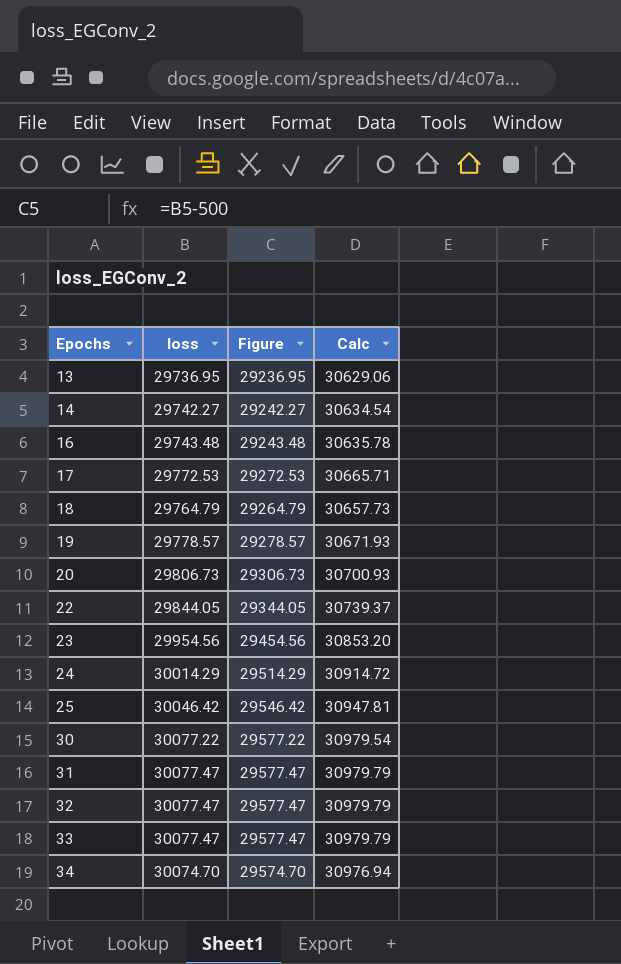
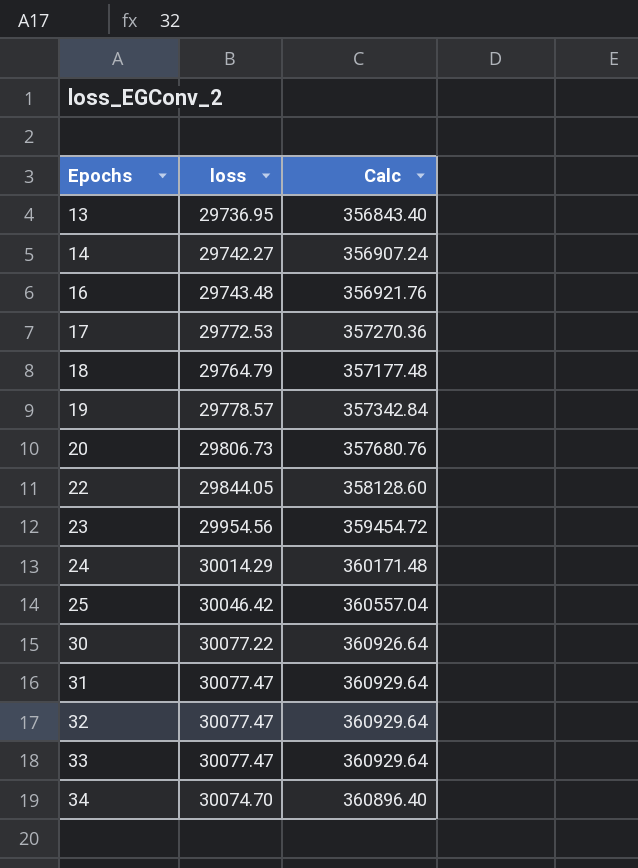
column Figure | formula: [loss] - 500 -> none
column Calc | formula: [loss] * 1.03 -> [loss] * 12

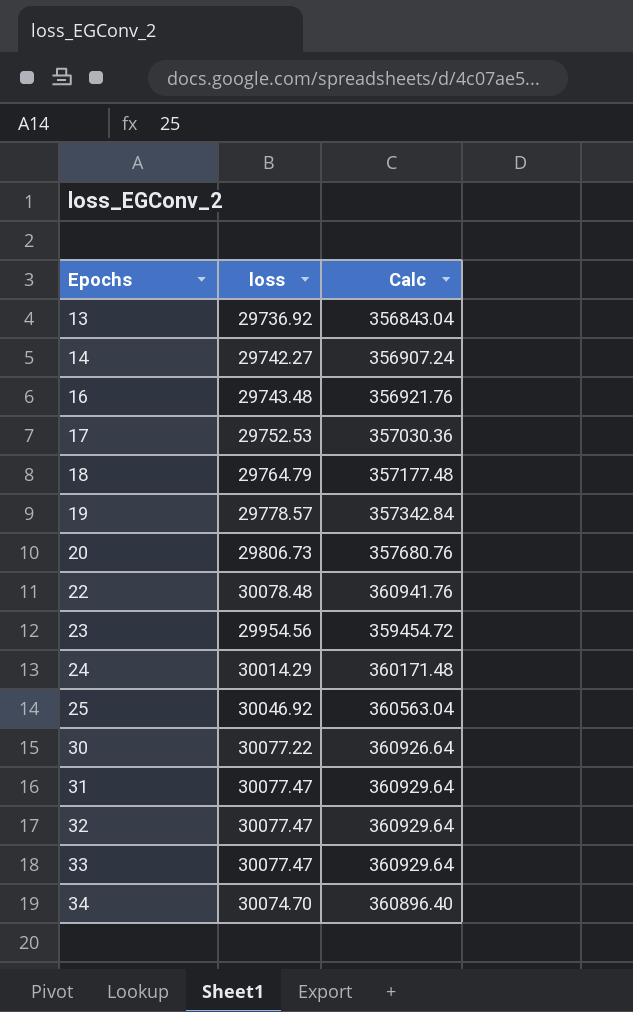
13 | loss: 29736.95 -> 29736.92
13 | Calc: 356843.40 -> 356843.04
17 | loss: 29772.53 -> 29752.53
17 | Calc: 357270.36 -> 357030.36
22 | loss: 29844.05 -> 30078.48
22 | Calc: 358128.60 -> 360941.76
25 | loss: 30046.42 -> 30046.92
25 | Calc: 360557.04 -> 360563.04

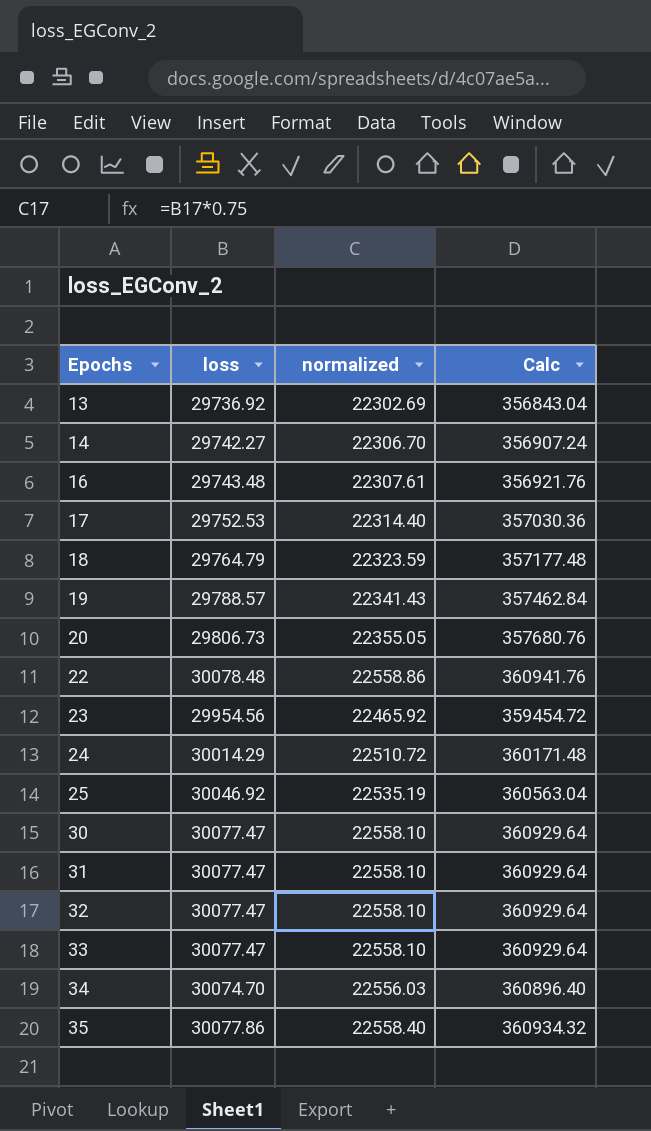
column normalized | formula: none -> [loss] * 0.75
19 | loss: 29778.57 -> 29788.57
19 | Calc: 357342.84 -> 357462.84
30 | loss: 30077.22 -> 30077.47
30 | Calc: 360926.64 -> 360929.64
row 35: none -> 30077.86 | 22558.40 | 360934.32

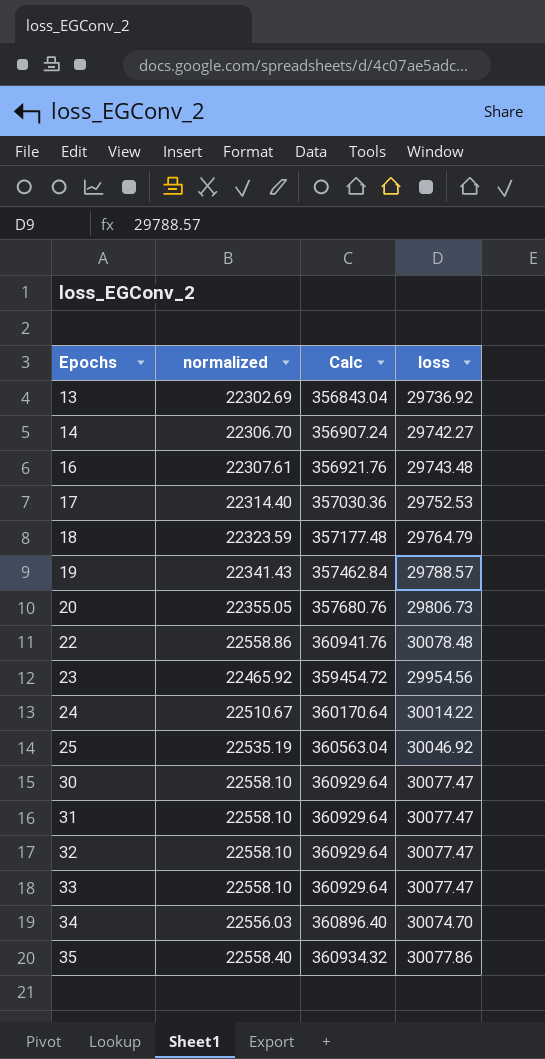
column loss | position: 2 -> 4
24 | normalized: 22510.72 -> 22510.67
24 | Calc: 360171.48 -> 360170.64
24 | loss: 30014.29 -> 30014.22

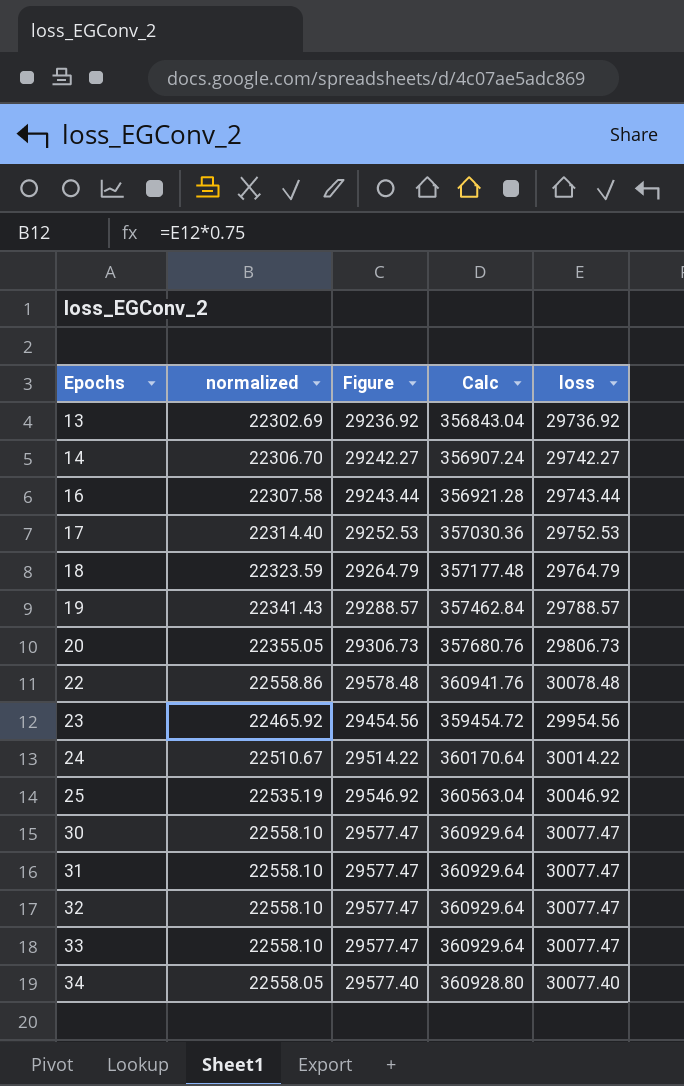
column Figure | formula: none -> [loss] - 500
row 35: 22558.40 | 360934.32 | 30077.86 -> none
16 | normalized: 22307.61 -> 22307.58
16 | Calc: 356921.76 -> 356921.28
16 | loss: 29743.48 -> 29743.44
34 | normalized: 22556.03 -> 22558.05
34 | Calc: 360896.40 -> 360928.80
34 | loss: 30074.70 -> 30077.40

